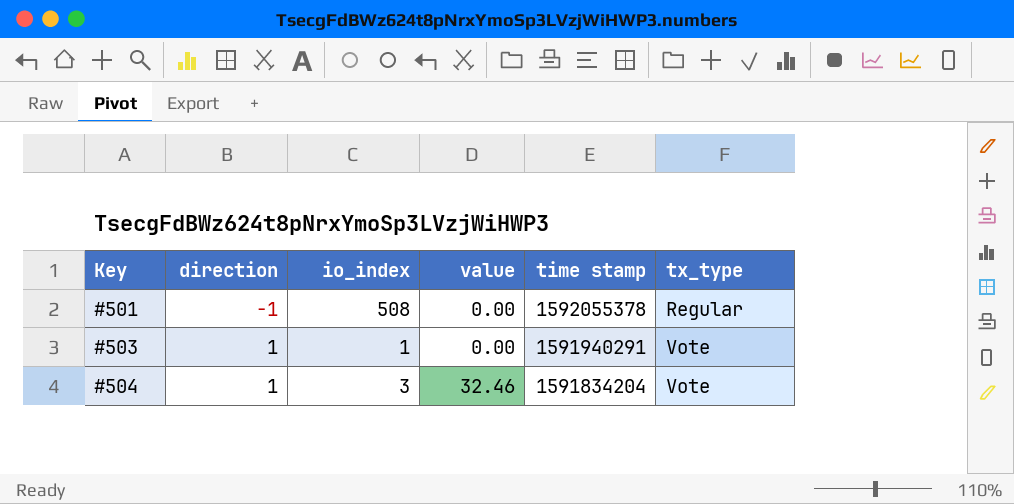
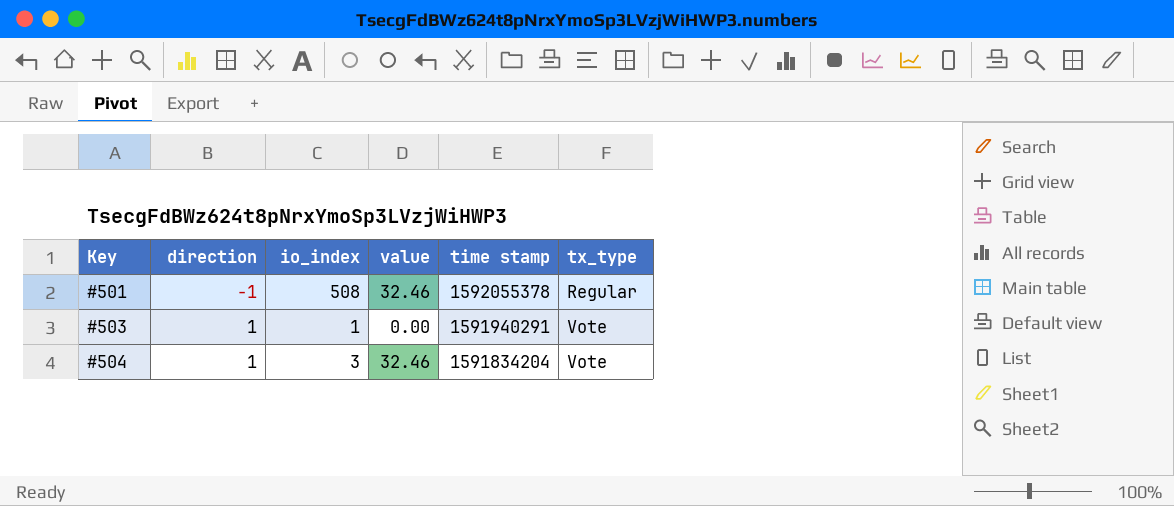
#501 | value: 0.00 -> 32.46

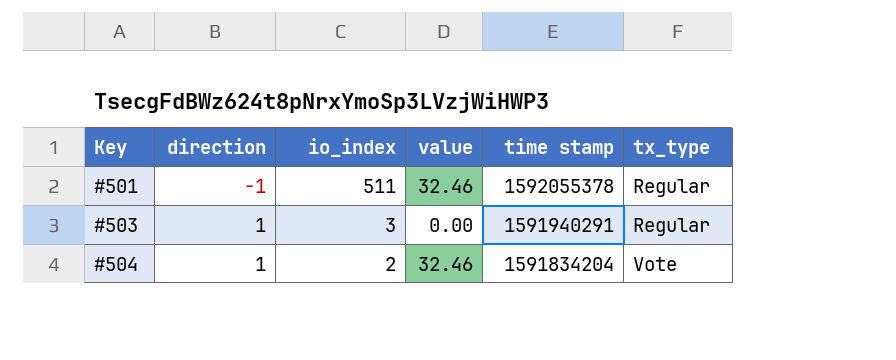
#501 | io_index: 508 -> 511
#503 | io_index: 1 -> 3
#503 | tx_type: Vote -> Regular
#504 | io_index: 3 -> 2

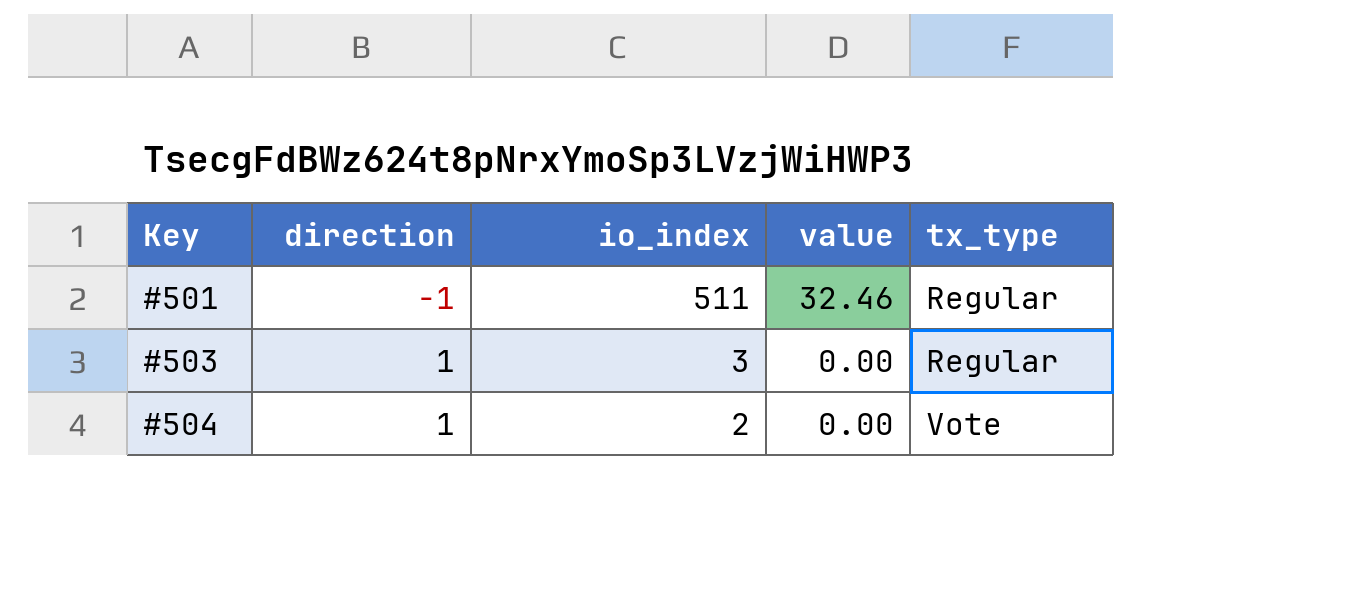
column time stamp | position: 5 -> none
#504 | value: 32.46 -> 0.00

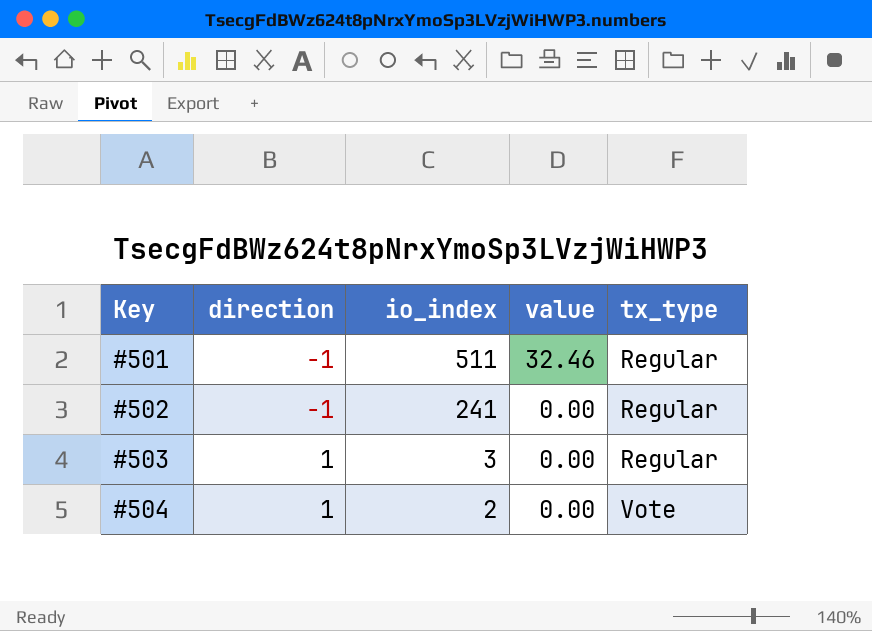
row #502: none -> -1 | 241 | 0.00 | Regular

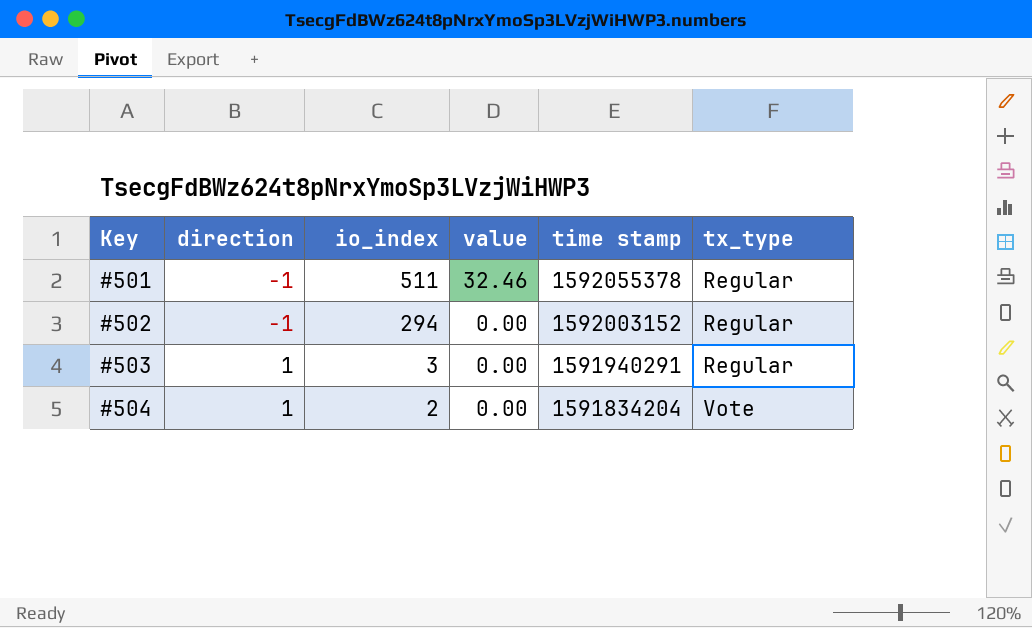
column time stamp | position: none -> 5
#502 | io_index: 241 -> 294

